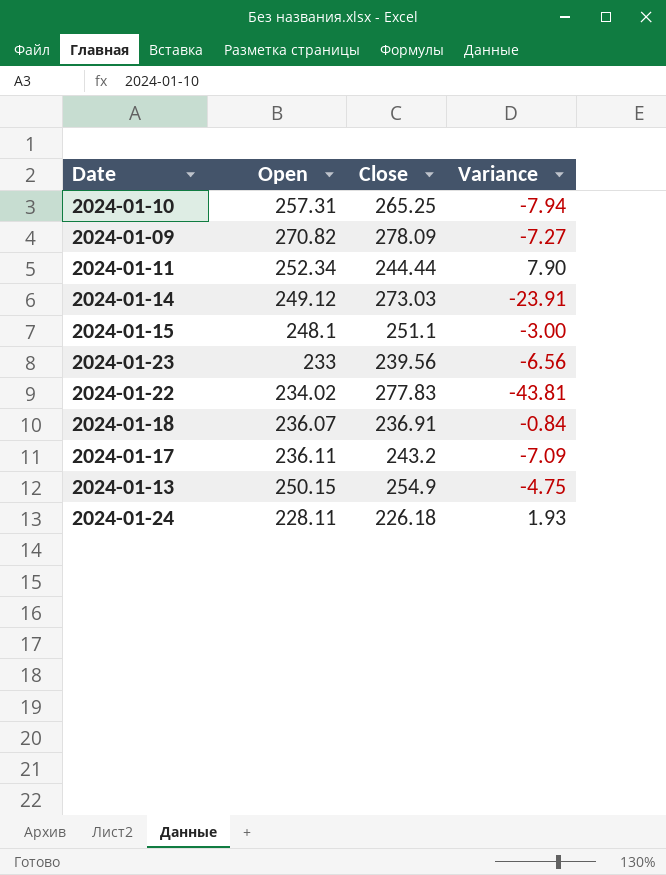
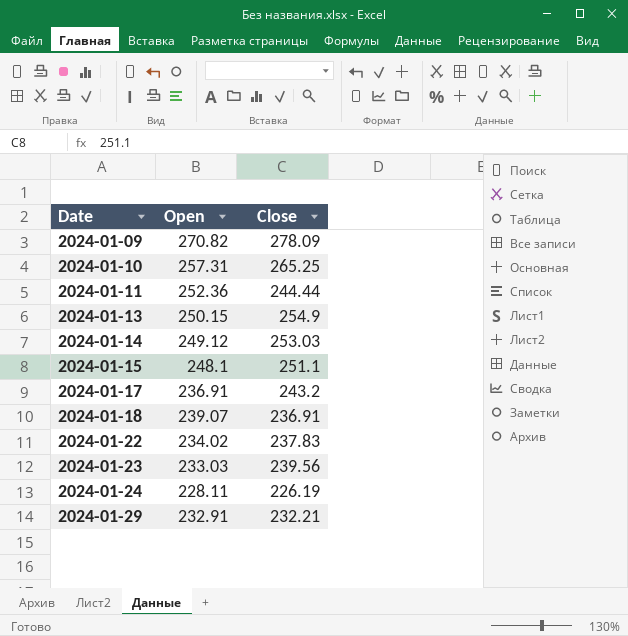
row order: none -> Date ascending
column Variance | formula: [Open] - [Close] -> none
2024-01-11 | Open: 252.34 -> 252.36
2024-01-14 | Close: 273.03 -> 253.03
2024-01-17 | Open: 236.11 -> 236.91
2024-01-18 | Open: 236.07 -> 239.07
2024-01-22 | Close: 277.83 -> 237.83
2024-01-23 | Open: 233 -> 233.03
2024-01-24 | Close: 226.18 -> 226.19
row 2024-01-29: none -> 232.91 | 232.21

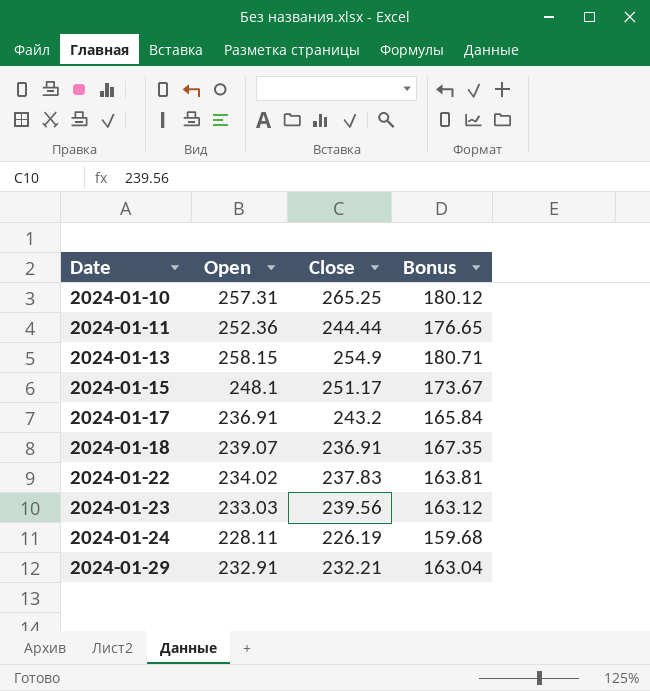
column Bonus | formula: none -> [Open] * 0.7
row 2024-01-09: 270.82 | 278.09 -> none
row 2024-01-14: 249.12 | 253.03 -> none
2024-01-13 | Open: 250.15 -> 258.15
2024-01-15 | Close: 251.1 -> 251.17

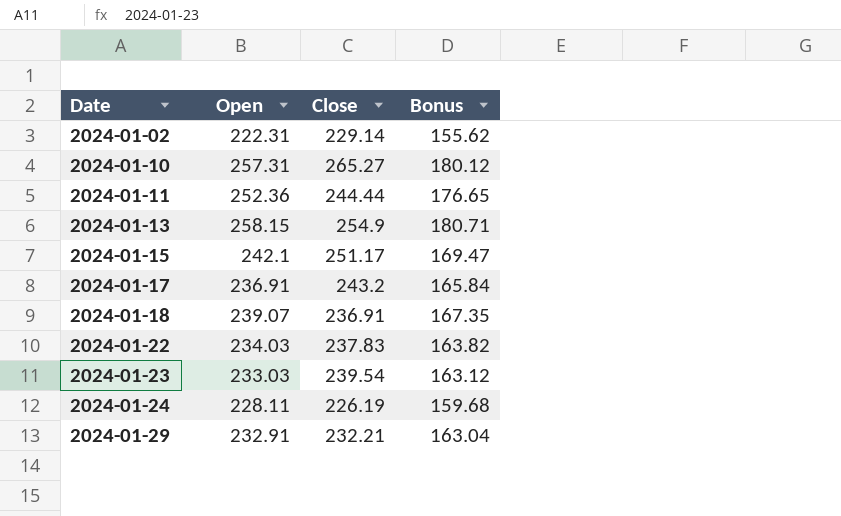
row 2024-01-02: none -> 222.31 | 229.14 | 155.62
2024-01-10 | Close: 265.25 -> 265.27
2024-01-15 | Open: 248.1 -> 242.1
2024-01-15 | Bonus: 173.67 -> 169.47
2024-01-22 | Open: 234.02 -> 234.03
2024-01-22 | Bonus: 163.81 -> 163.82
2024-01-23 | Close: 239.56 -> 239.54

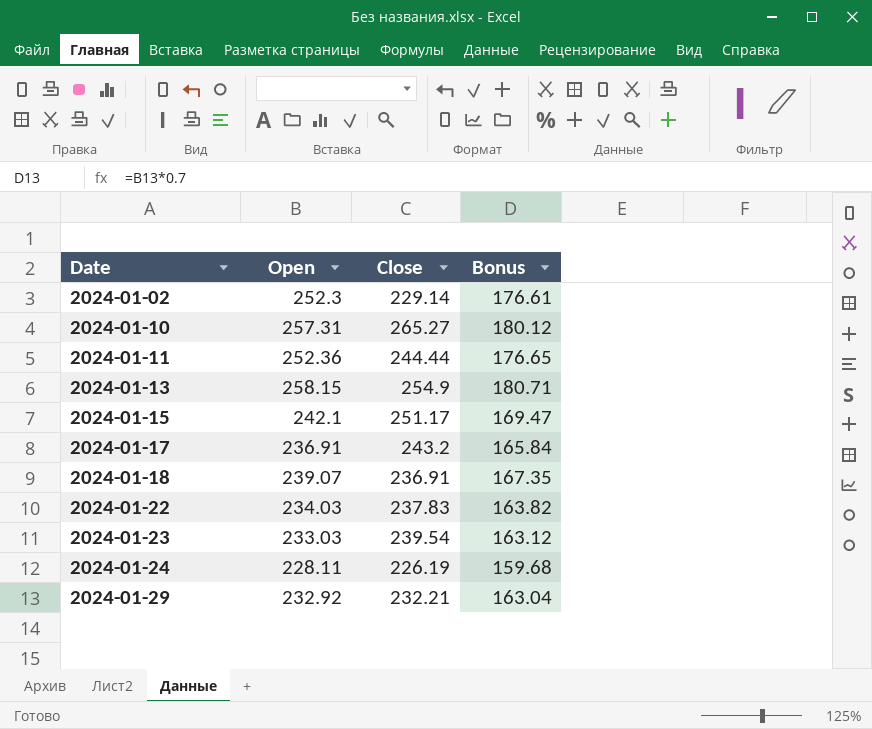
2024-01-02 | Open: 222.31 -> 252.3
2024-01-02 | Bonus: 155.62 -> 176.61
2024-01-29 | Open: 232.91 -> 232.92

